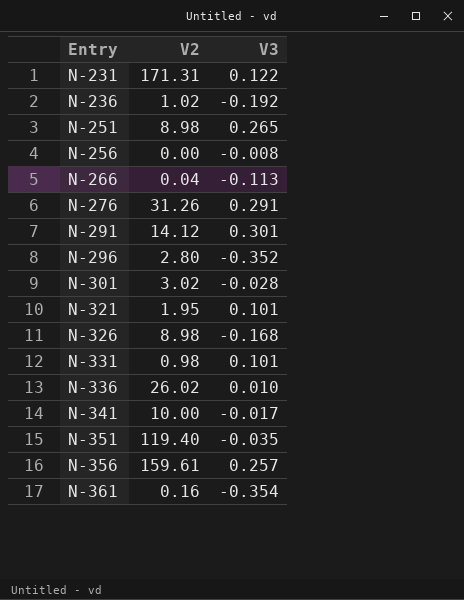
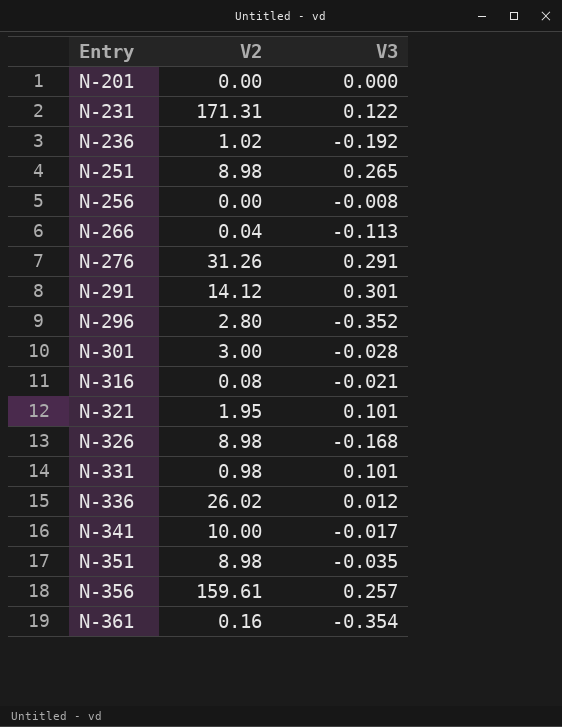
row N-201: none -> 0.00 | 0.000
N-301 | V2: 3.02 -> 3.00
row N-316: none -> 0.08 | -0.021
N-336 | V3: 0.010 -> 0.012
N-351 | V2: 119.40 -> 8.98

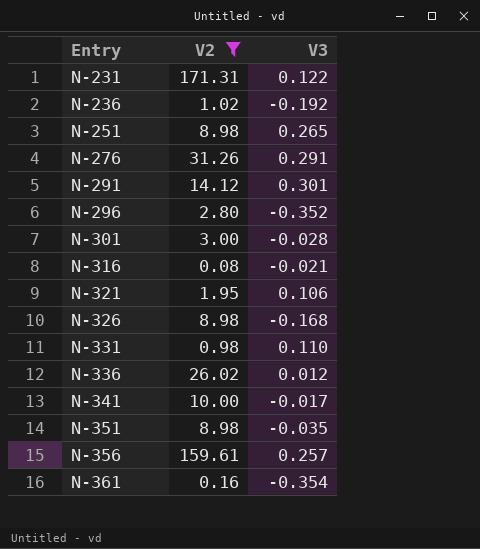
filter: none -> V2 >= 0.08
N-321 | V3: 0.101 -> 0.106
N-331 | V3: 0.101 -> 0.110

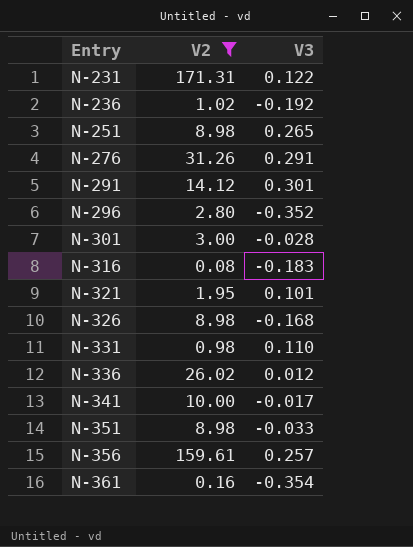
N-316 | V3: -0.021 -> -0.183
N-321 | V3: 0.106 -> 0.101
N-351 | V3: -0.035 -> -0.033

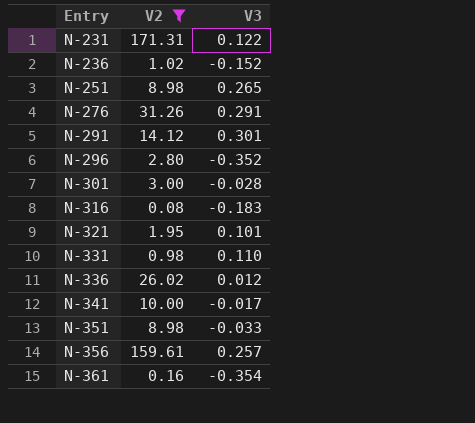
row N-326: 8.98 | -0.168 -> none
N-236 | V3: -0.192 -> -0.152

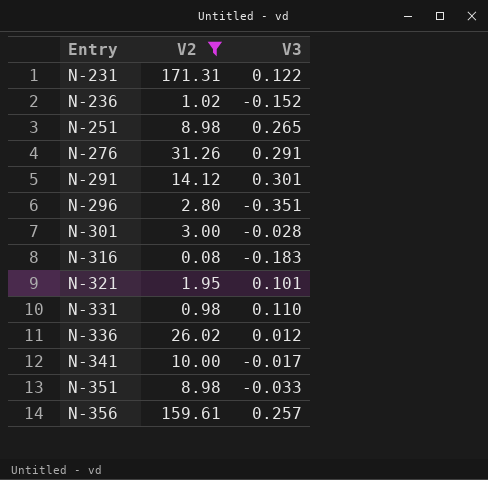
row N-361: 0.16 | -0.354 -> none
N-296 | V3: -0.352 -> -0.351

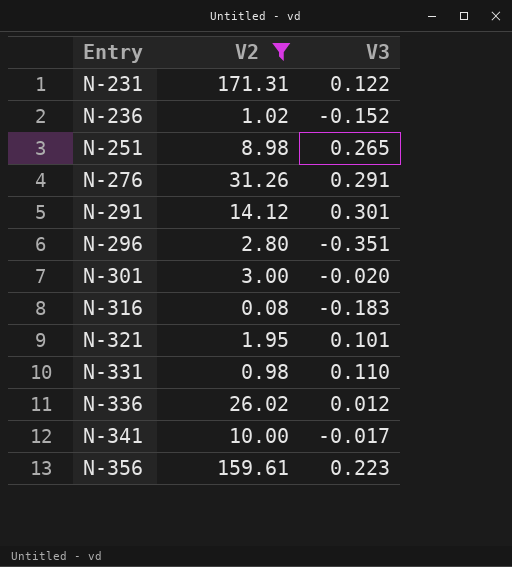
row N-351: 8.98 | -0.033 -> none
N-301 | V3: -0.028 -> -0.020
N-356 | V3: 0.257 -> 0.223

